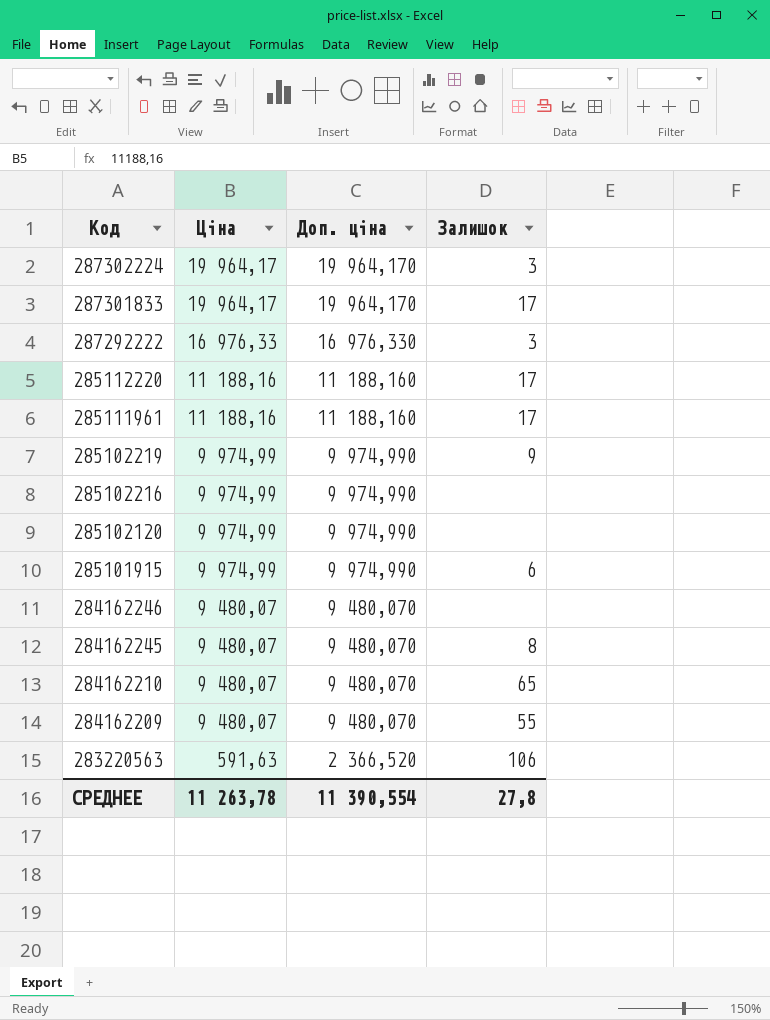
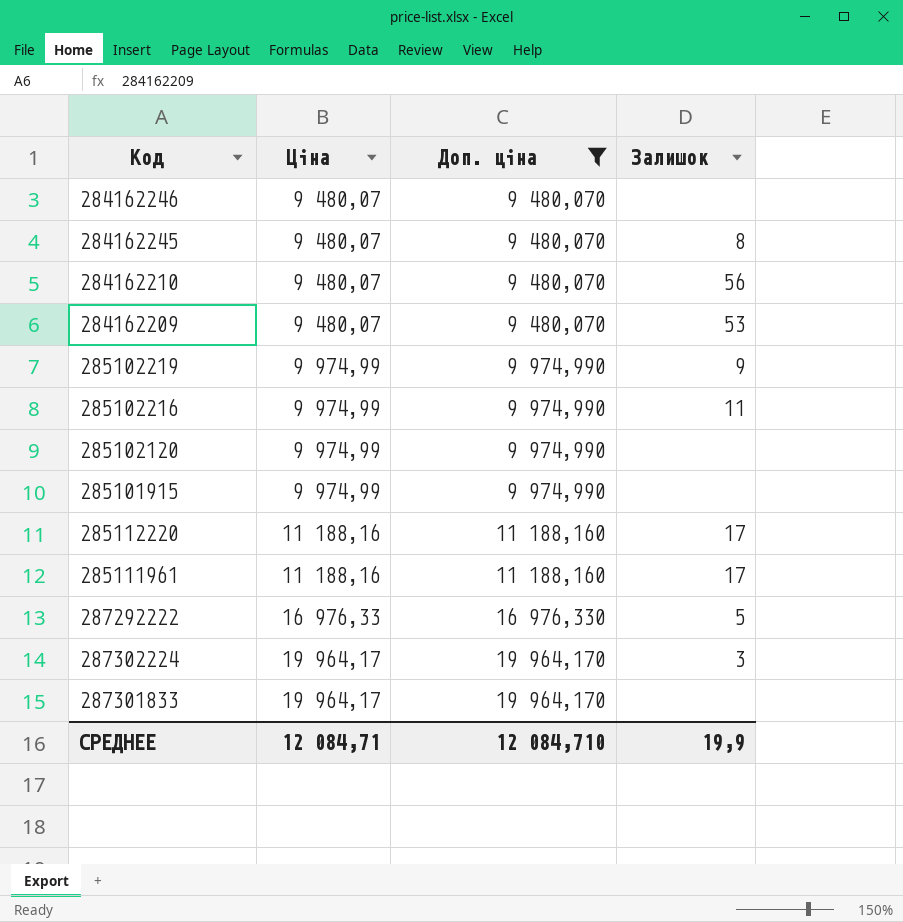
filter: none -> Доп. ціна != 2 366,520
row order: Код descending -> Ціна ascending
284162210 | Залишок: 65 -> 56
284162209 | Залишок: 55 -> 53
285102216 | Залишок: none -> 11
285101915 | Залишок: 6 -> none
287292222 | Залишок: 3 -> 5
287301833 | Залишок: 17 -> none
СРЕДНЕЕ | Ціна: 11 263,78 -> 12 084,71
СРЕДНЕЕ | Доп. ціна: 11 390,554 -> 12 084,710
СРЕДНЕЕ | Залишок: 27,8 -> 19,9

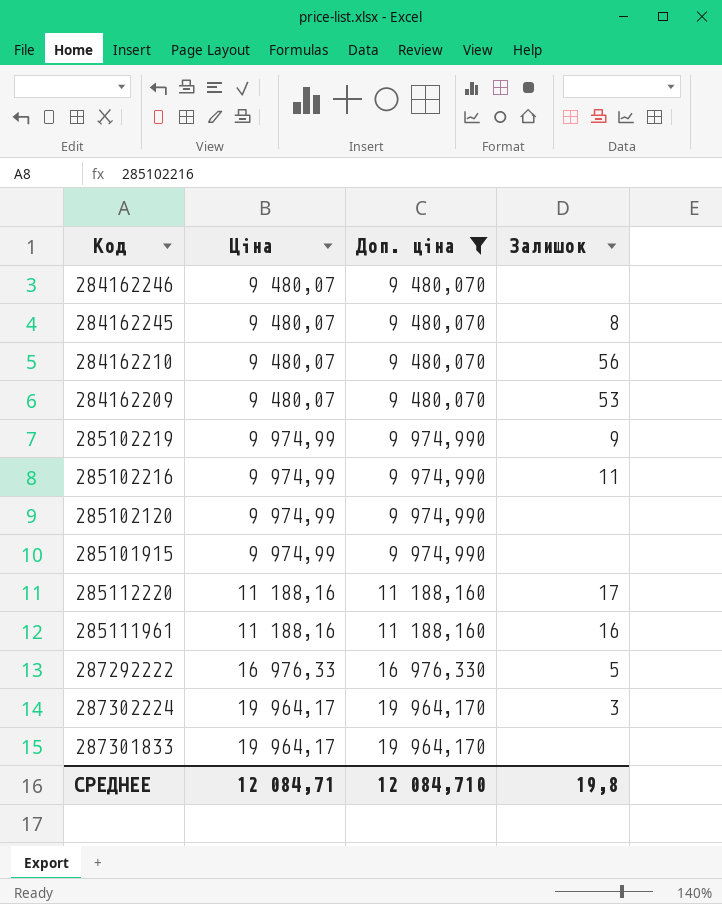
285111961 | Залишок: 17 -> 16
СРЕДНЕЕ | Залишок: 19,9 -> 19,8

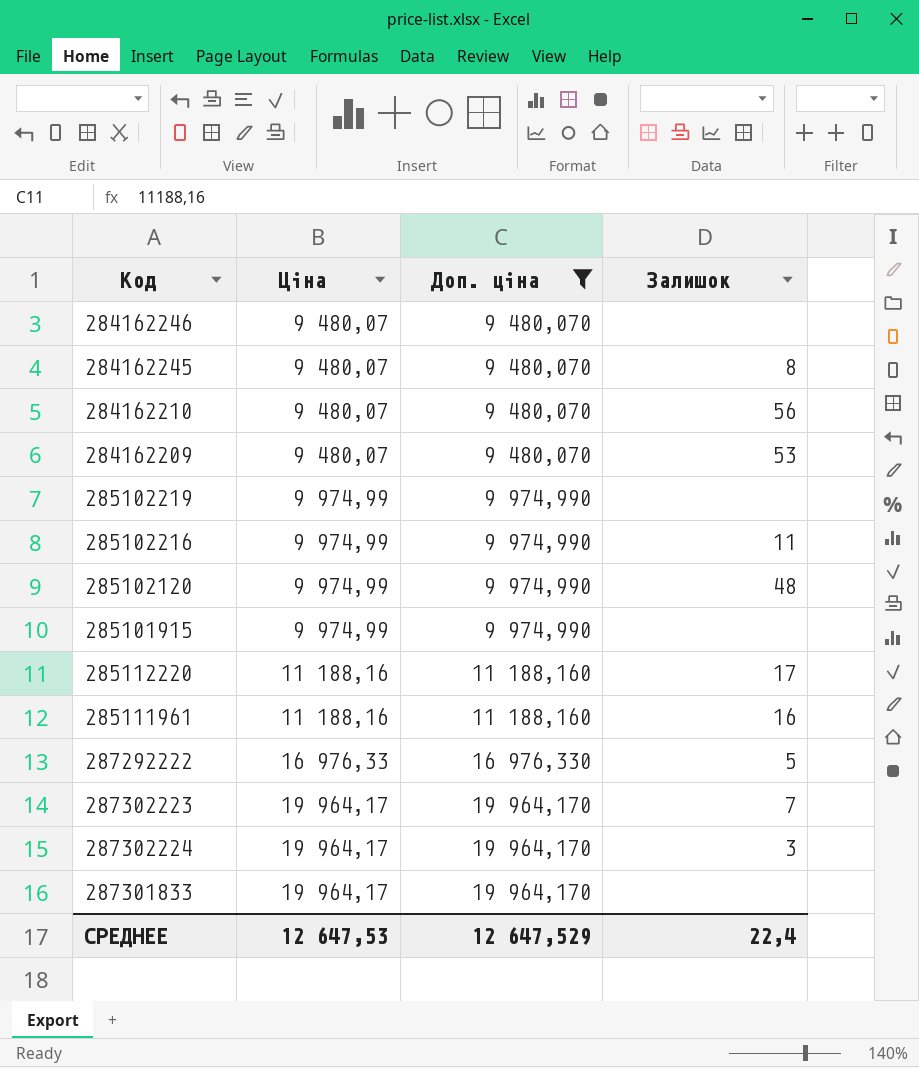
285102219 | Залишок: 9 -> none
285102120 | Залишок: none -> 48
row 287302223: none -> 19 964,17 | 19 964,170 | 7
СРЕДНЕЕ | Ціна: 12 084,71 -> 12 647,53
СРЕДНЕЕ | Доп. ціна: 12 084,710 -> 12 647,529
СРЕДНЕЕ | Залишок: 19,8 -> 22,4

